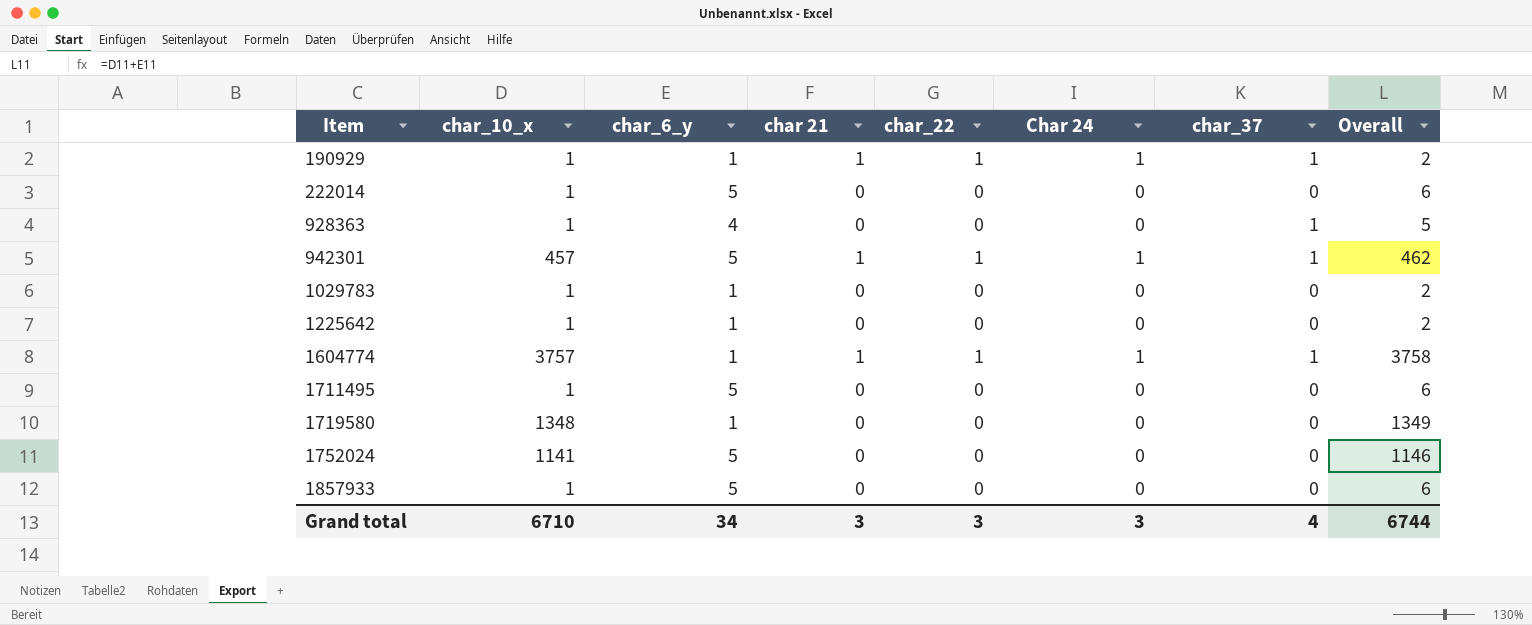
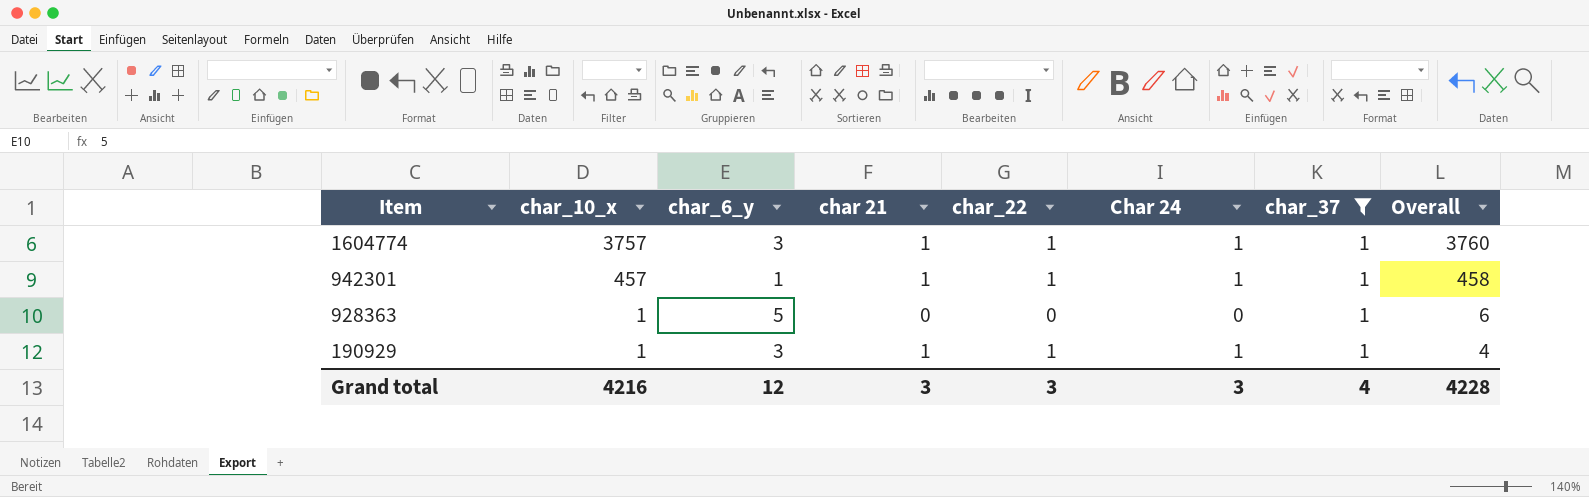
filter: none -> char_37 = 1
row order: Item ascending -> Item descending
1604774 | char_6_y: 1 -> 3
1604774 | Overall: 3758 -> 3760
942301 | char_6_y: 5 -> 1
942301 | Overall: 462 -> 458
928363 | char_6_y: 4 -> 5
928363 | Overall: 5 -> 6
190929 | char_6_y: 1 -> 3
190929 | Overall: 2 -> 4
Grand total | char_10_x: 6710 -> 4216
Grand total | char_6_y: 34 -> 12
Grand total | Overall: 6744 -> 4228

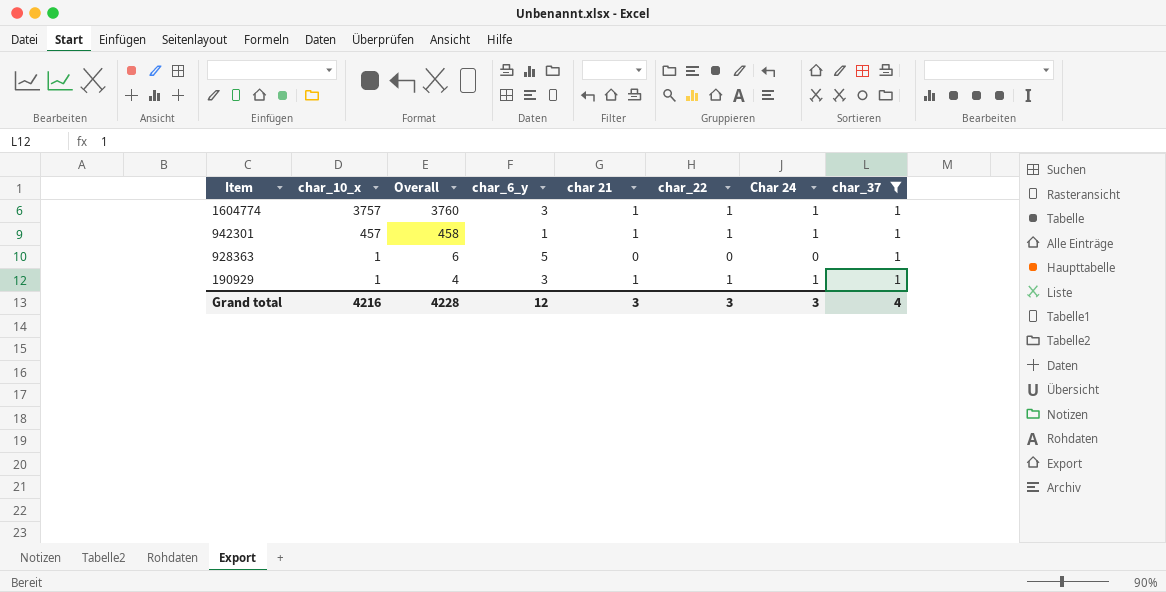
column Overall | position: 8 -> 3

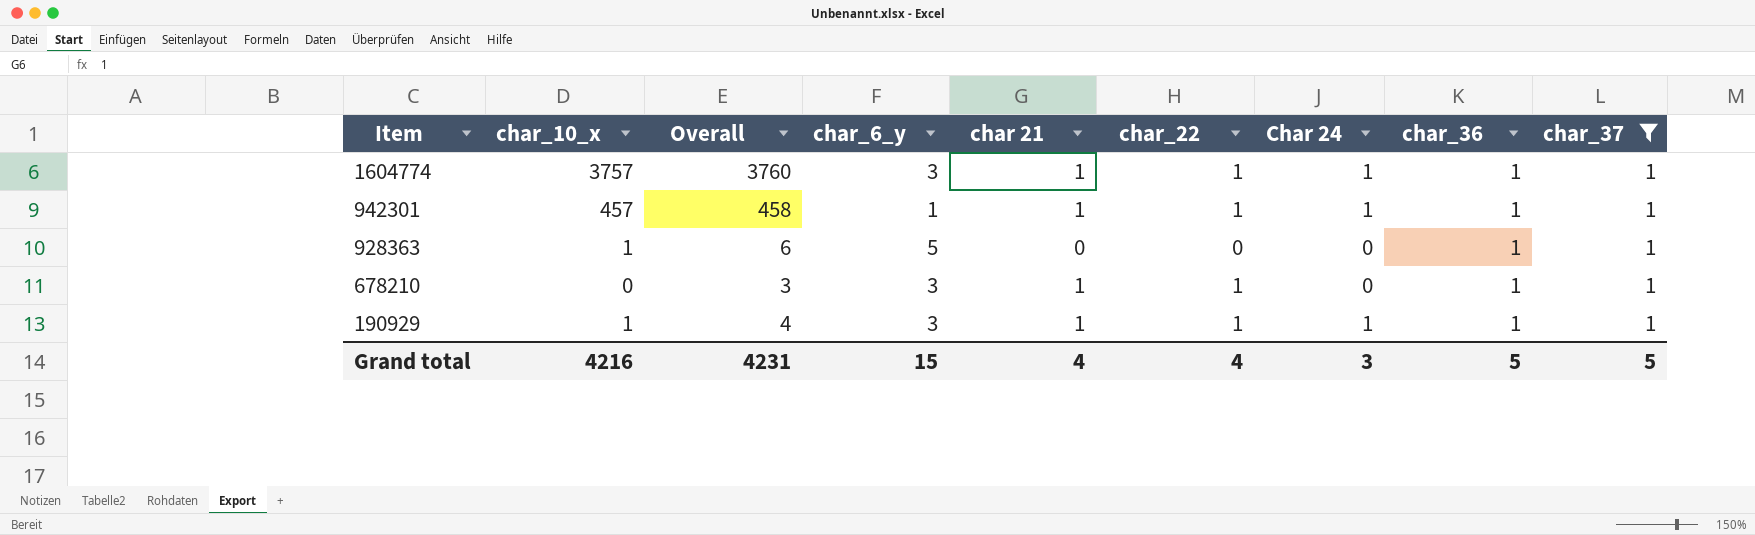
column char_36 | position: none -> 8
row 678210: none -> 0 | 3 | 3 | 1 | 1 | 0 | 1 | 1
Grand total | Overall: 4228 -> 4231
Grand total | char_6_y: 12 -> 15
Grand total | char 21: 3 -> 4
Grand total | char_22: 3 -> 4
Grand total | char_37: 4 -> 5

